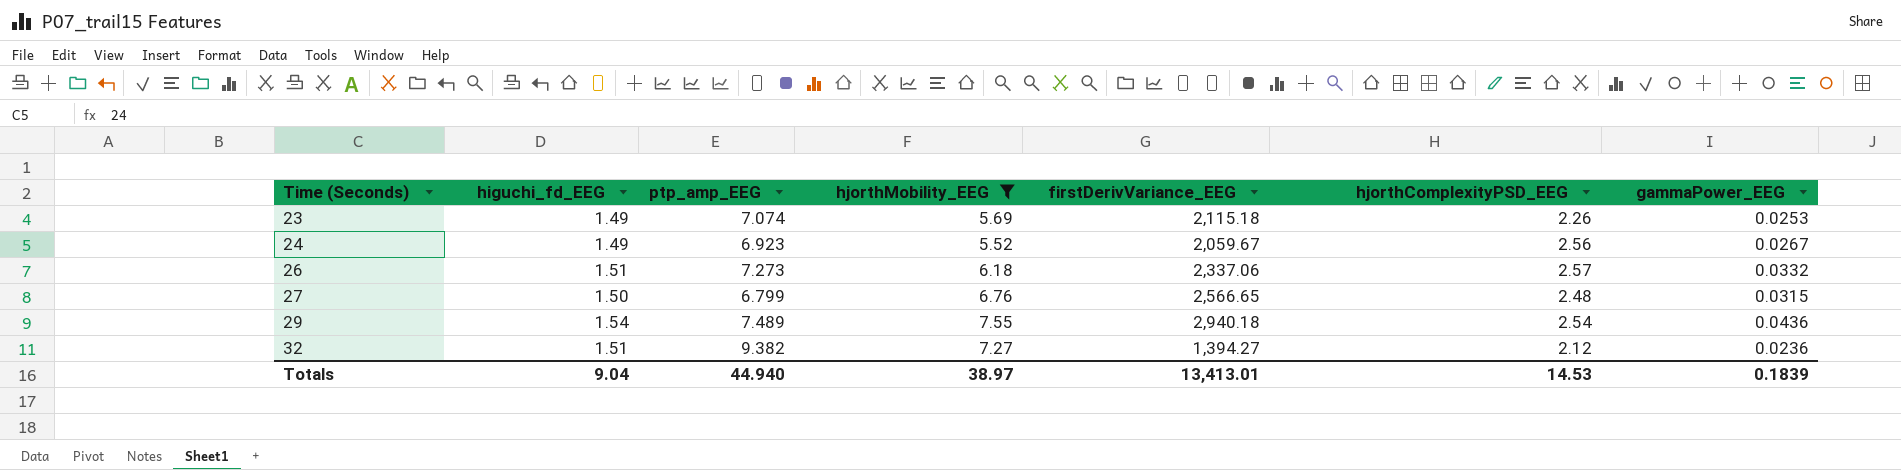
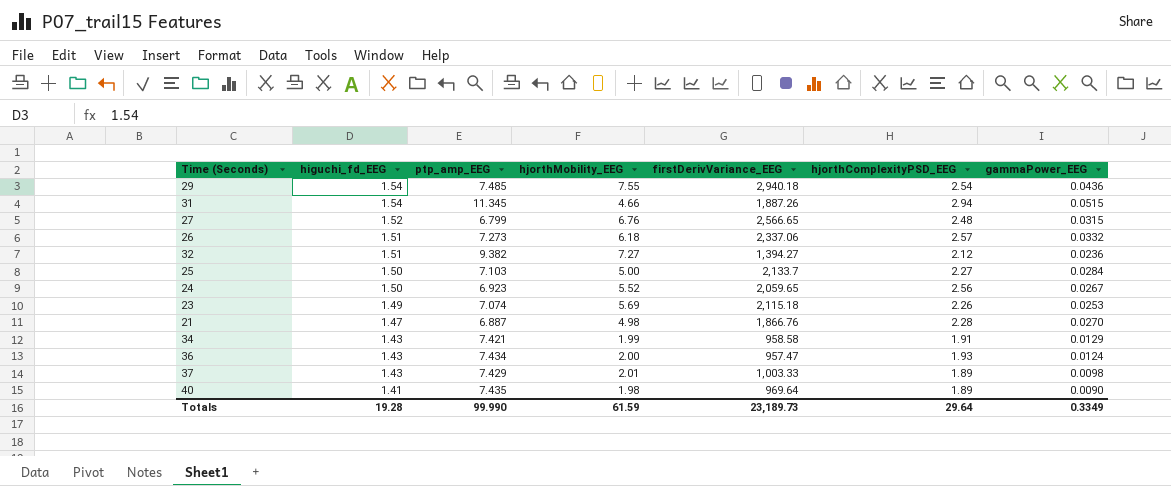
filter: hjorthMobility_EEG >= 5.52 -> none
row order: Time (Seconds) ascending -> higuchi_fd_EEG descending
29 | ptp_amp_EEG: 7.489 -> 7.485
27 | higuchi_fd_EEG: 1.50 -> 1.52
24 | higuchi_fd_EEG: 1.49 -> 1.50
24 | firstDerivVariance_EEG: 2,059.67 -> 2,059.65
Totals | higuchi_fd_EEG: 9.04 -> 19.28
Totals | ptp_amp_EEG: 44.940 -> 99.990
Totals | hjorthMobility_EEG: 38.97 -> 61.59
Totals | firstDerivVariance_EEG: 13,413.01 -> 23,189.73
Totals | hjorthComplexityPSD_EEG: 14.53 -> 29.64
Totals | gammaPower_EEG: 0.1839 -> 0.3349

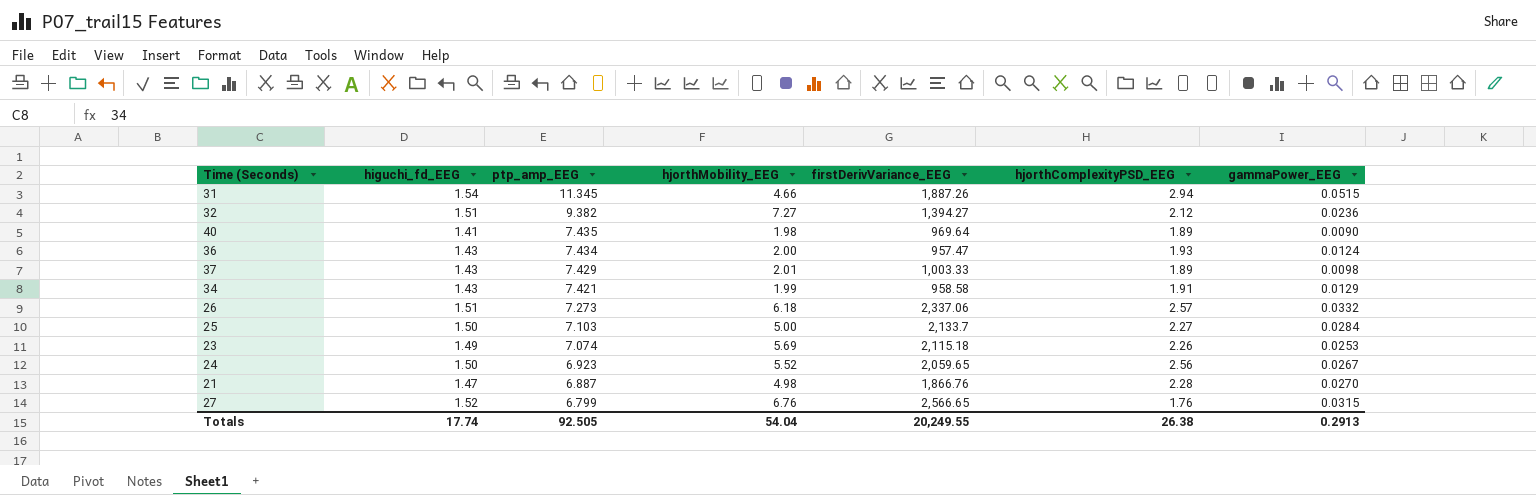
row order: higuchi_fd_EEG descending -> ptp_amp_EEG descending
row 29: 1.54 | 7.485 | 7.55 | 2,940.18 | 2.54 | 0.0436 -> none
27 | hjorthComplexityPSD_EEG: 2.48 -> 1.76
Totals | higuchi_fd_EEG: 19.28 -> 17.74
Totals | ptp_amp_EEG: 99.990 -> 92.505
Totals | hjorthMobility_EEG: 61.59 -> 54.04
Totals | firstDerivVariance_EEG: 23,189.73 -> 20,249.55
Totals | hjorthComplexityPSD_EEG: 29.64 -> 26.38
Totals | gammaPower_EEG: 0.3349 -> 0.2913

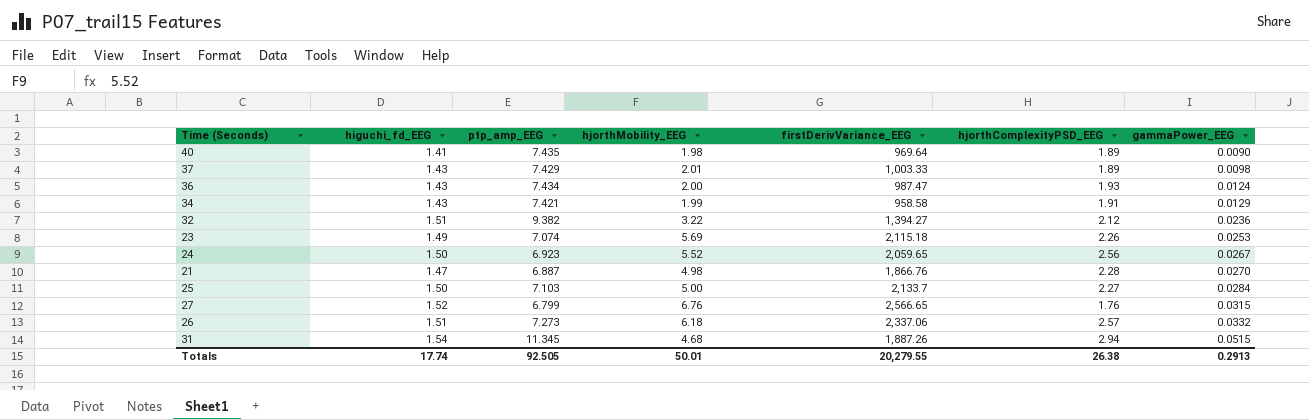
row order: ptp_amp_EEG descending -> gammaPower_EEG ascending
36 | firstDerivVariance_EEG: 957.47 -> 987.47
32 | hjorthMobility_EEG: 7.27 -> 3.22
31 | hjorthMobility_EEG: 4.66 -> 4.68
Totals | hjorthMobility_EEG: 54.04 -> 50.01
Totals | firstDerivVariance_EEG: 20,249.55 -> 20,279.55

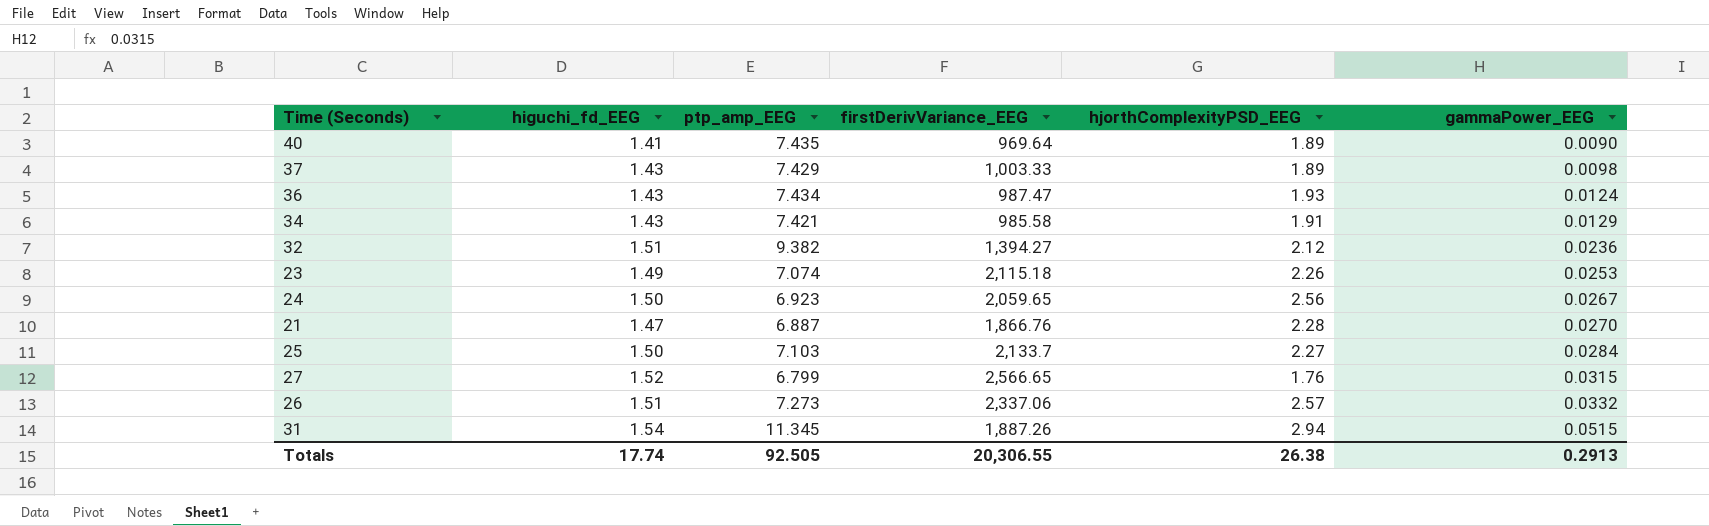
column hjorthMobility_EEG | position: 4 -> none
34 | firstDerivVariance_EEG: 958.58 -> 985.58
Totals | firstDerivVariance_EEG: 20,279.55 -> 20,306.55

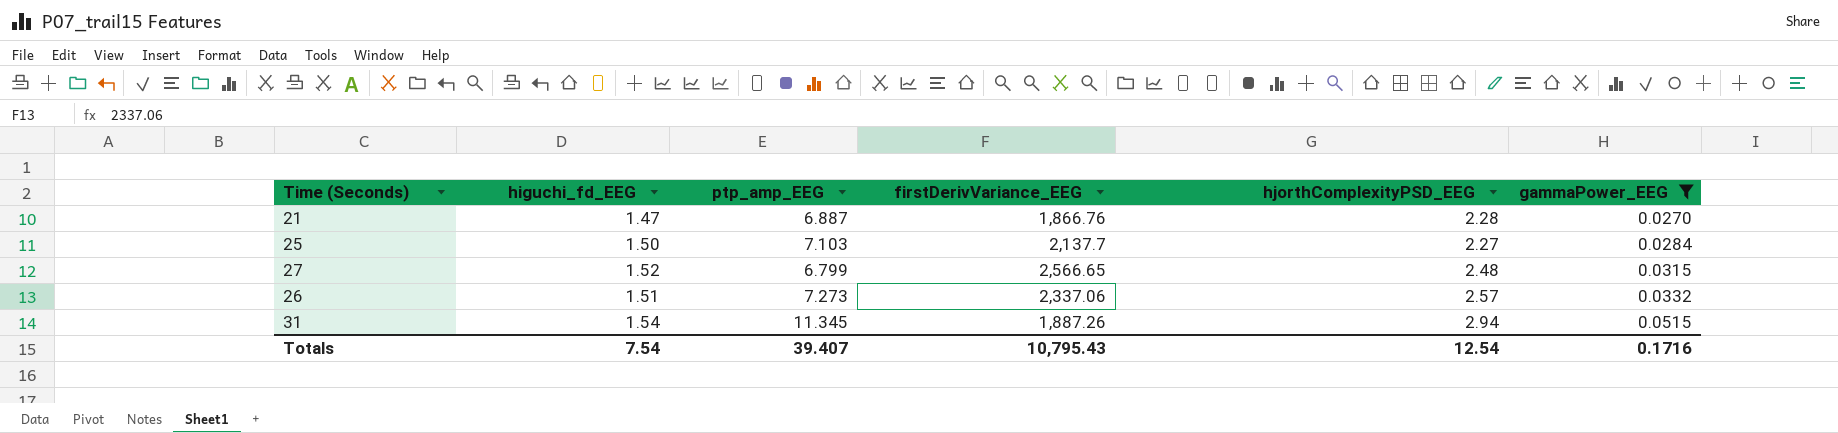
filter: none -> gammaPower_EEG >= 0.0270
25 | firstDerivVariance_EEG: 2,133.7 -> 2,137.7
27 | hjorthComplexityPSD_EEG: 1.76 -> 2.48
Totals | higuchi_fd_EEG: 17.74 -> 7.54
Totals | ptp_amp_EEG: 92.505 -> 39.407
Totals | firstDerivVariance_EEG: 20,306.55 -> 10,795.43
Totals | hjorthComplexityPSD_EEG: 26.38 -> 12.54
Totals | gammaPower_EEG: 0.2913 -> 0.1716

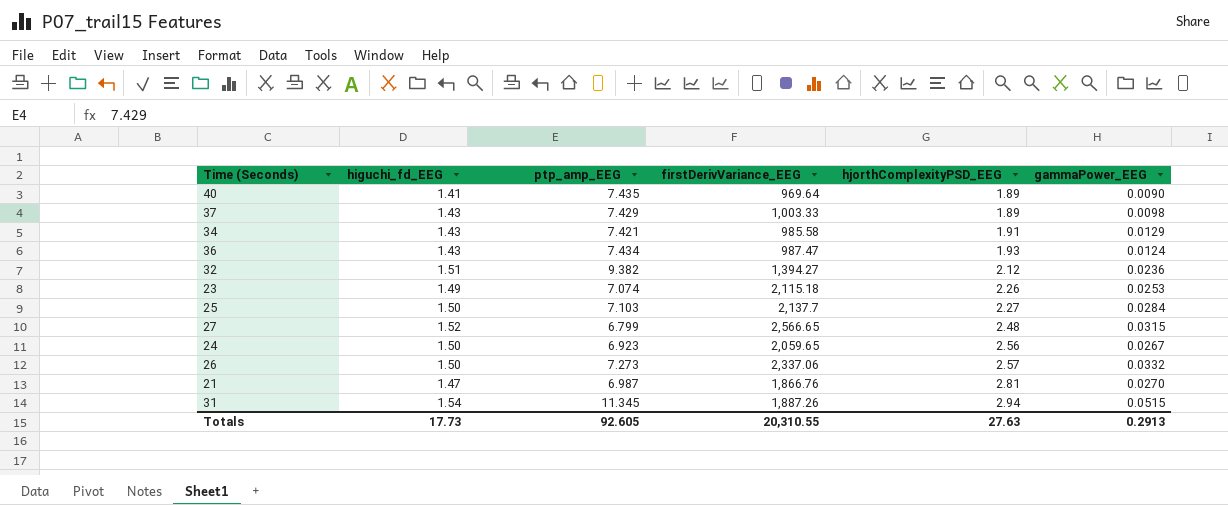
filter: gammaPower_EEG >= 0.0270 -> none
row order: gammaPower_EEG ascending -> hjorthComplexityPSD_EEG ascending
26 | higuchi_fd_EEG: 1.51 -> 1.50
21 | ptp_amp_EEG: 6.887 -> 6.987
21 | hjorthComplexityPSD_EEG: 2.28 -> 2.81
Totals | higuchi_fd_EEG: 7.54 -> 17.73
Totals | ptp_amp_EEG: 39.407 -> 92.605
Totals | firstDerivVariance_EEG: 10,795.43 -> 20,310.55
Totals | hjorthComplexityPSD_EEG: 12.54 -> 27.63
Totals | gammaPower_EEG: 0.1716 -> 0.2913

